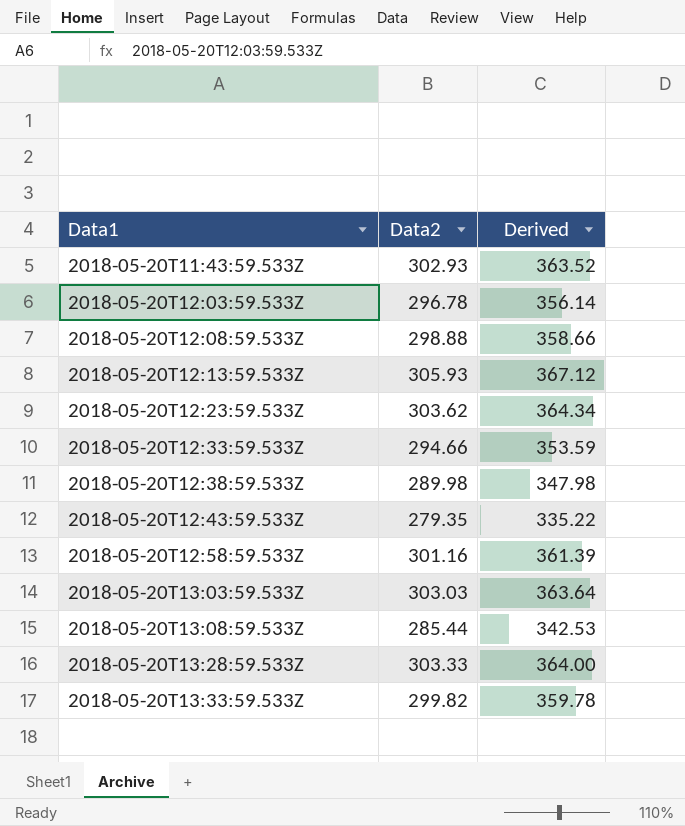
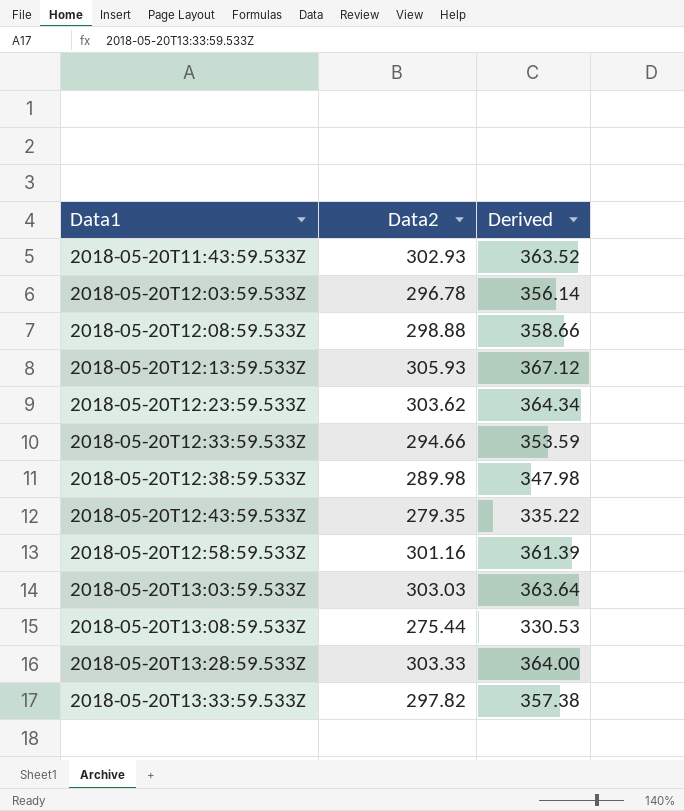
2018-05-20T13:08:59.533Z | Data2: 285.44 -> 275.44
2018-05-20T13:08:59.533Z | Derived: 342.53 -> 330.53
2018-05-20T13:33:59.533Z | Data2: 299.82 -> 297.82
2018-05-20T13:33:59.533Z | Derived: 359.78 -> 357.38

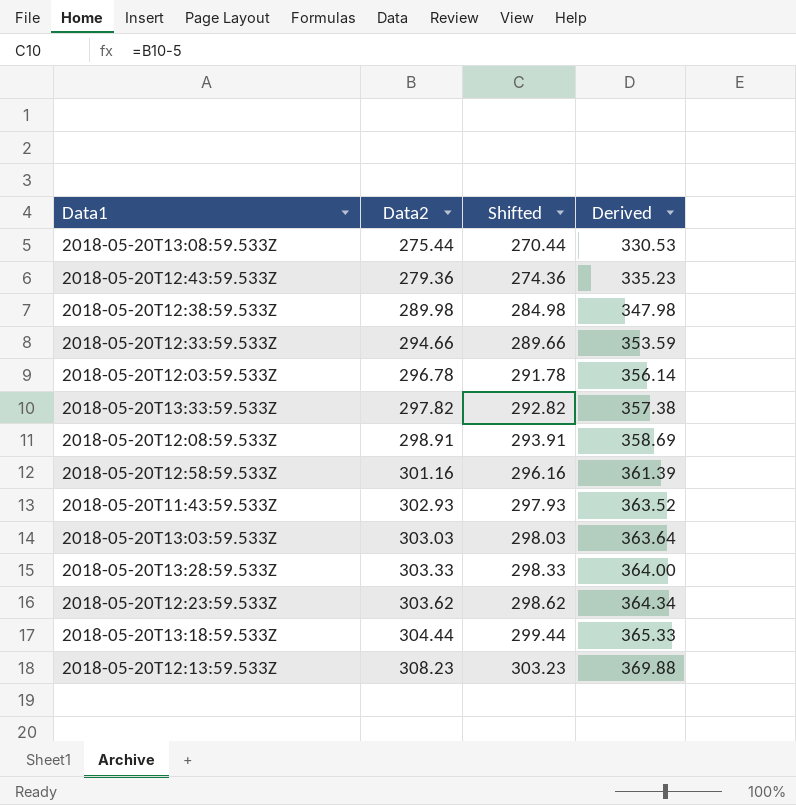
row order: Data1 ascending -> Data2 ascending
column Shifted | formula: none -> [Data2] - 5
2018-05-20T12:43:59.533Z | Data2: 279.35 -> 279.36
2018-05-20T12:43:59.533Z | Derived: 335.22 -> 335.23
2018-05-20T12:08:59.533Z | Data2: 298.88 -> 298.91
2018-05-20T12:08:59.533Z | Derived: 358.66 -> 358.69
row 2018-05-20T13:18:59.533Z: none -> 304.44 | 299.44 | 365.33
2018-05-20T12:13:59.533Z | Data2: 305.93 -> 308.23
2018-05-20T12:13:59.533Z | Derived: 367.12 -> 369.88

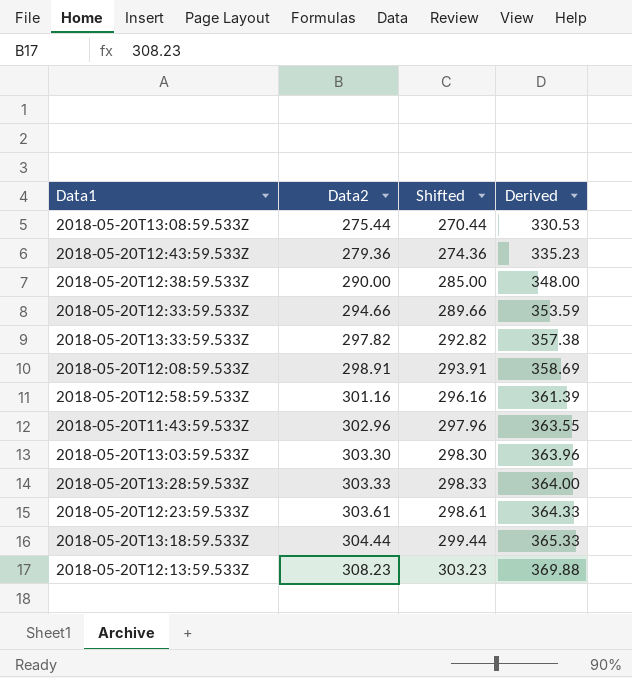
row 2018-05-20T12:03:59.533Z: 296.78 | 291.78 | 356.14 -> none
2018-05-20T12:38:59.533Z | Data2: 289.98 -> 290.00
2018-05-20T12:38:59.533Z | Shifted: 284.98 -> 285.00
2018-05-20T12:38:59.533Z | Derived: 347.98 -> 348.00
2018-05-20T11:43:59.533Z | Data2: 302.93 -> 302.96
2018-05-20T11:43:59.533Z | Shifted: 297.93 -> 297.96
2018-05-20T11:43:59.533Z | Derived: 363.52 -> 363.55
2018-05-20T13:03:59.533Z | Data2: 303.03 -> 303.30
2018-05-20T13:03:59.533Z | Shifted: 298.03 -> 298.30
2018-05-20T13:03:59.533Z | Derived: 363.64 -> 363.96
2018-05-20T12:23:59.533Z | Data2: 303.62 -> 303.61
2018-05-20T12:23:59.533Z | Shifted: 298.62 -> 298.61
2018-05-20T12:23:59.533Z | Derived: 364.34 -> 364.33

